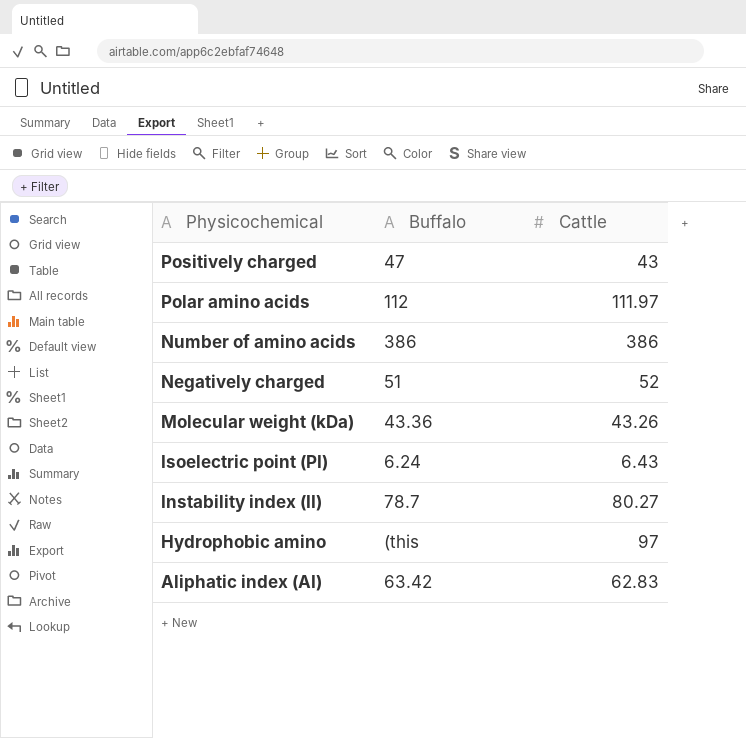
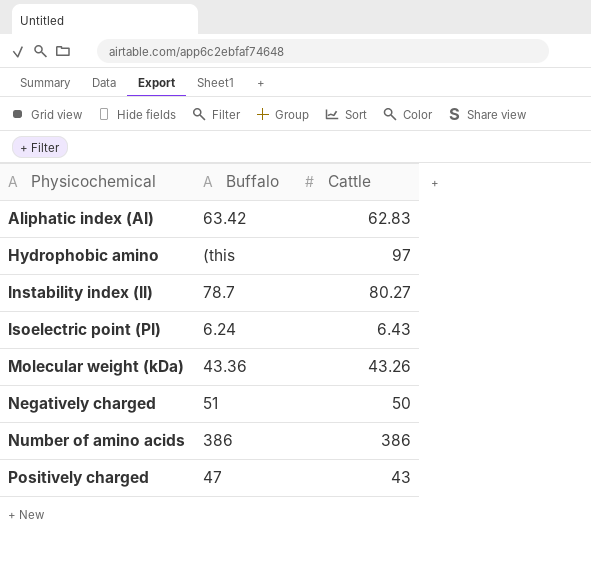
row order: Physicochemical descending -> Physicochemical ascending
row Polar amino acids: 112 | 111.97 -> none
Negatively charged | Cattle: 52 -> 50

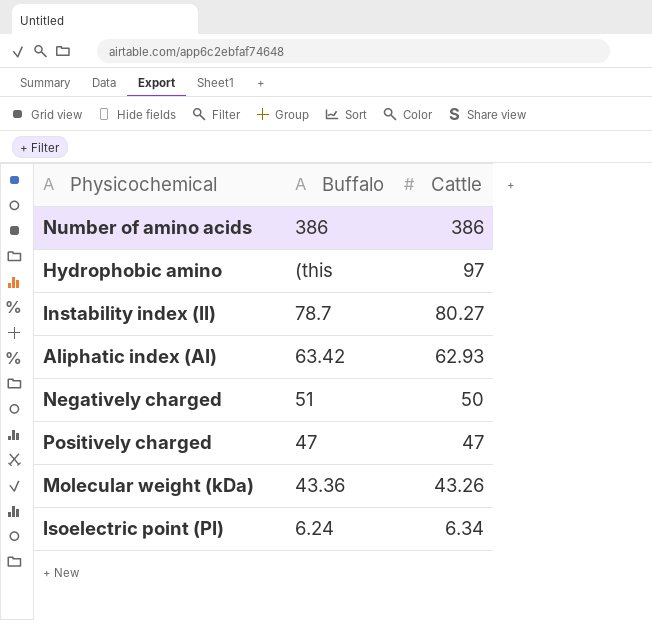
row order: Physicochemical ascending -> Cattle descending
Aliphatic index (AI) | Cattle: 62.83 -> 62.93
Positively charged | Cattle: 43 -> 47
Isoelectric point (PI) | Cattle: 6.43 -> 6.34

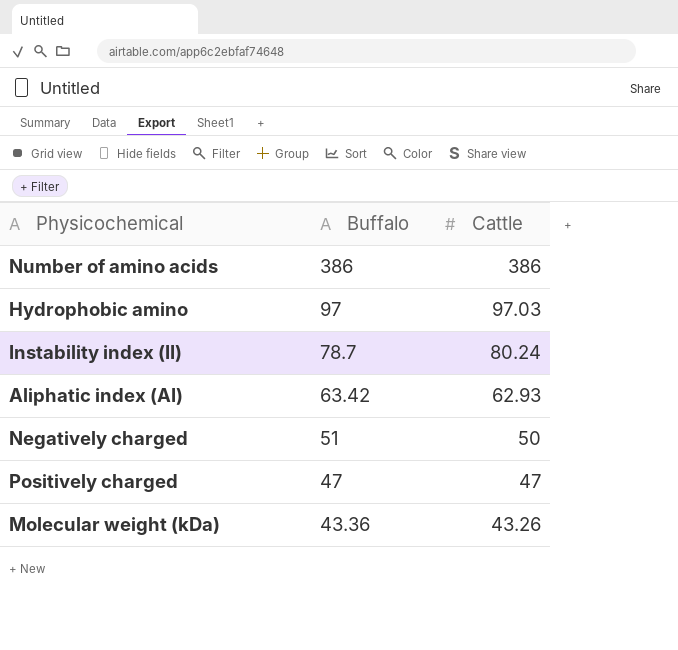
row Isoelectric point (PI): 6.24 | 6.34 -> none
Hydrophobic amino | Buffalo: (this -> 97
Hydrophobic amino | Cattle: 97 -> 97.03
Instability index (II) | Cattle: 80.27 -> 80.24

